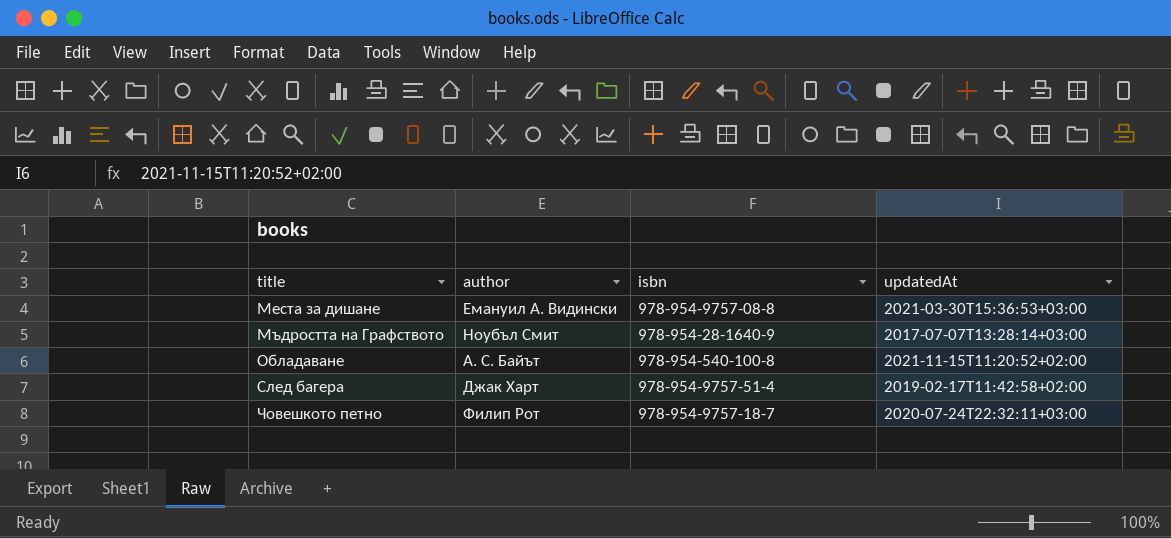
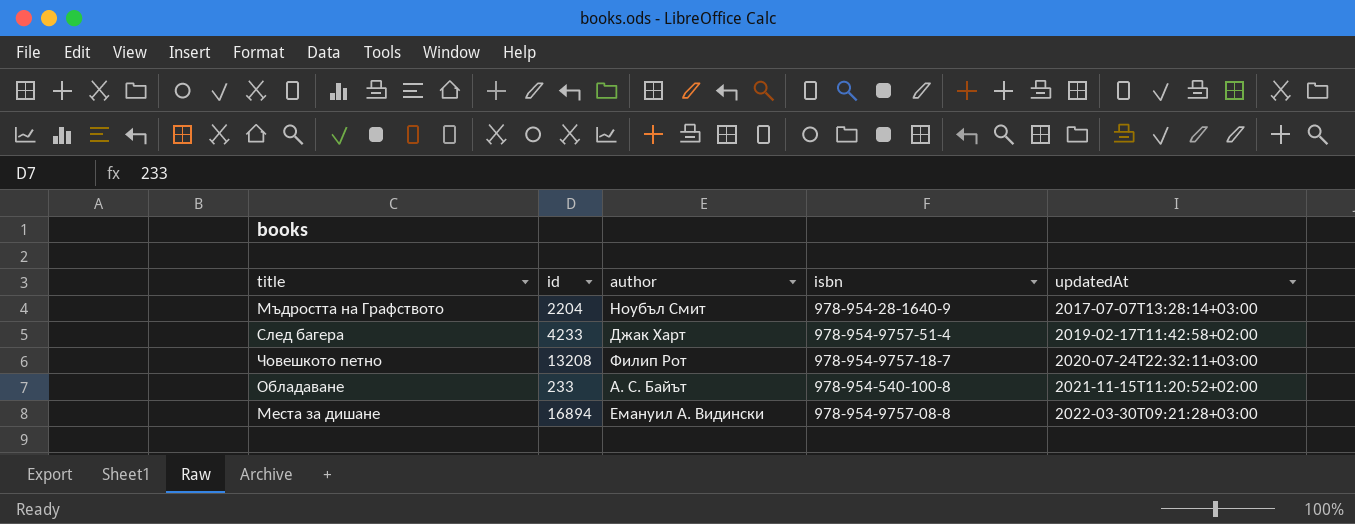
row order: title ascending -> updatedAt ascending
column id | position: none -> 2
Места за дишане | updatedAt: 2021-03-30T15:36:53+03:00 -> 2022-03-30T09:21:28+03:00

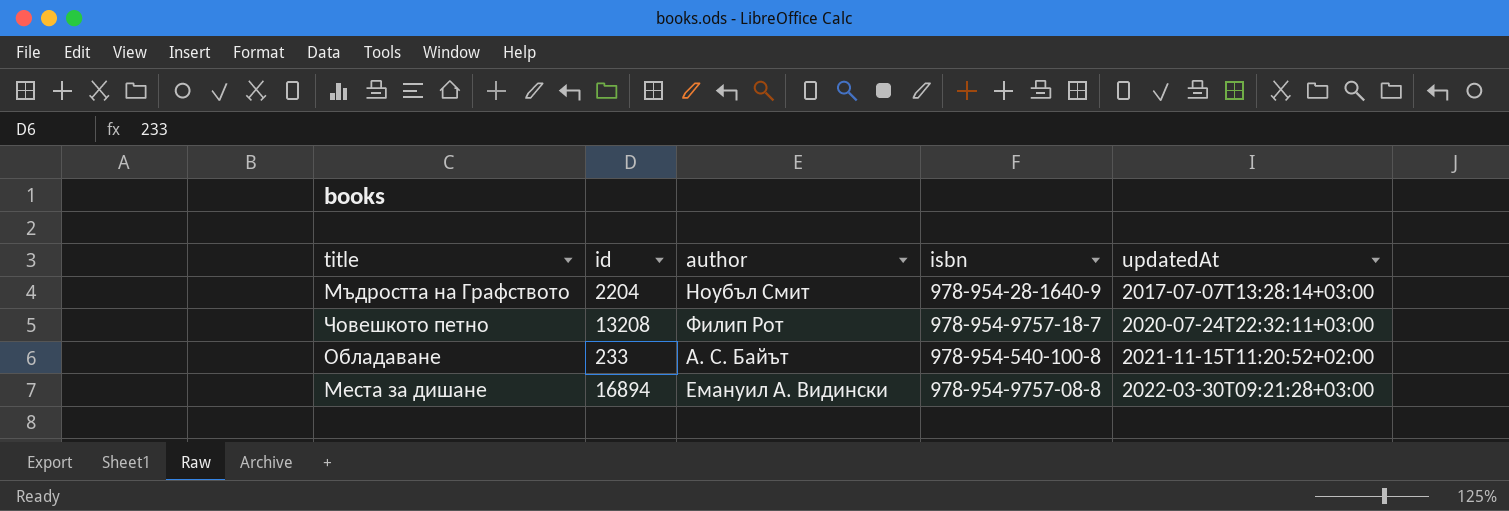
row След багера: 4233 | Джак Харт | 978-954-9757-51-4 | 2019-02-17T11:42:58+02:00 -> none

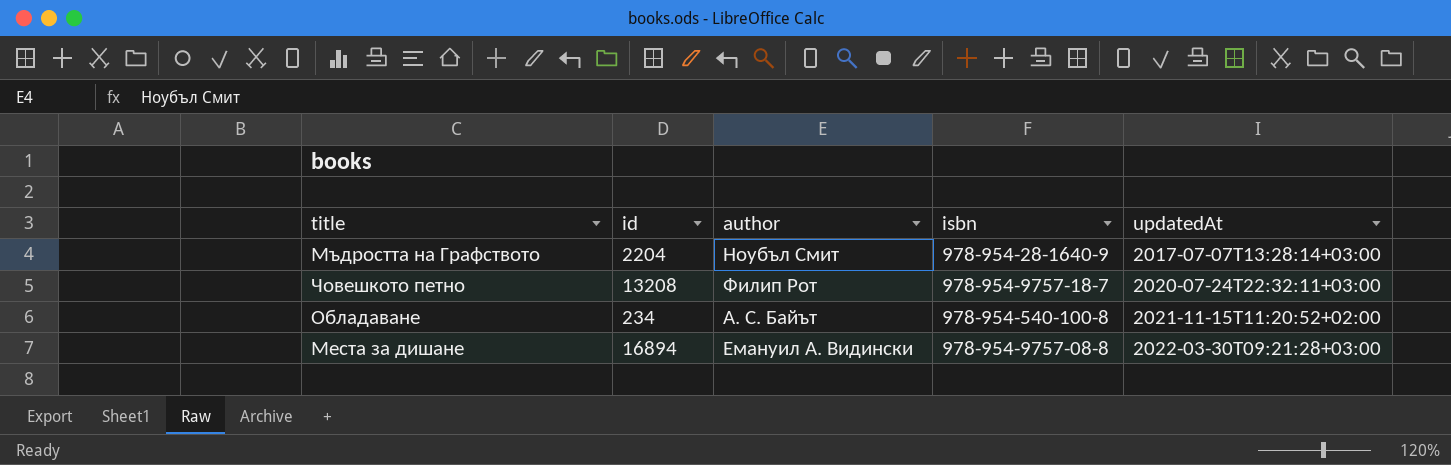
Обладаване | id: 233 -> 234

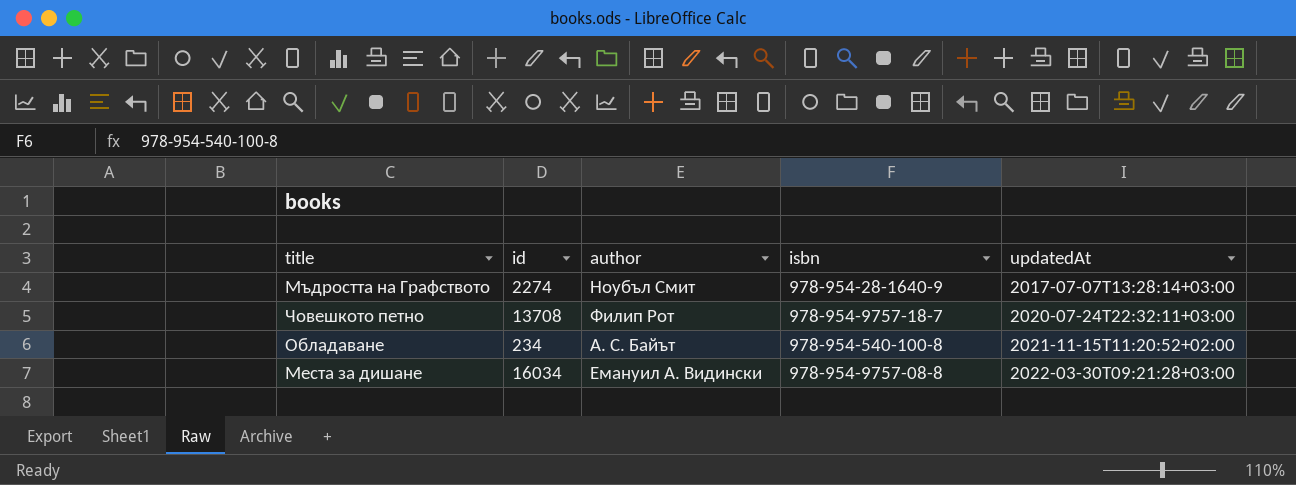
Мъдростта на Графството | id: 2204 -> 2274
Човешкото петно | id: 13208 -> 13708
Места за дишане | id: 16894 -> 16034

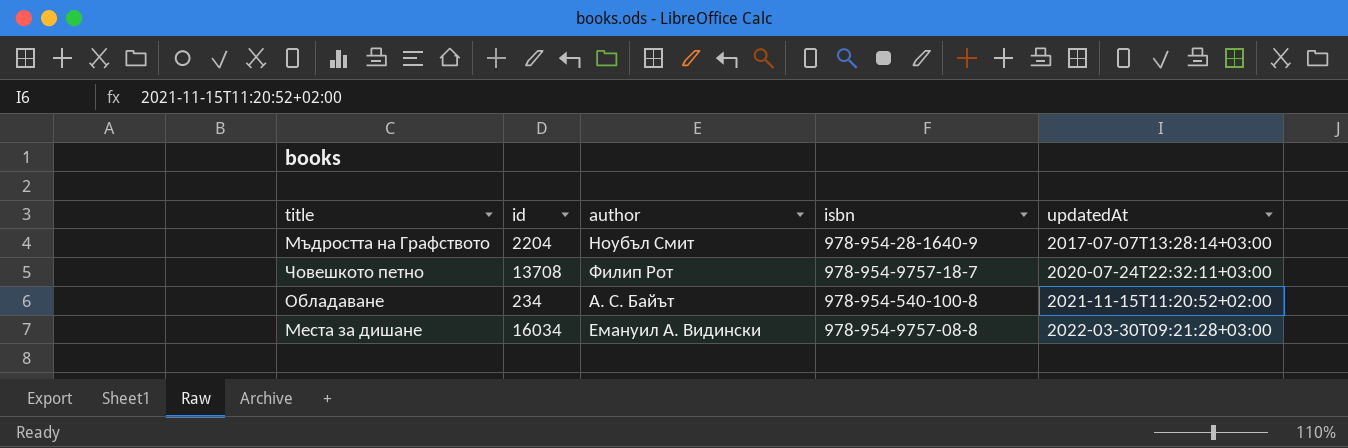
Мъдростта на Графството | id: 2274 -> 2204

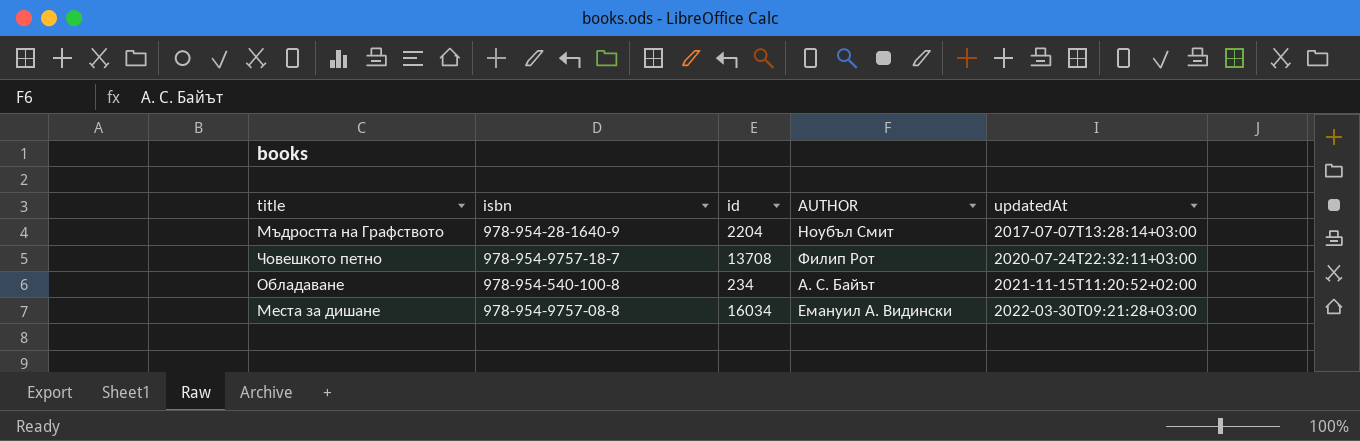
column isbn | position: 4 -> 2
column name: author -> AUTHOR

